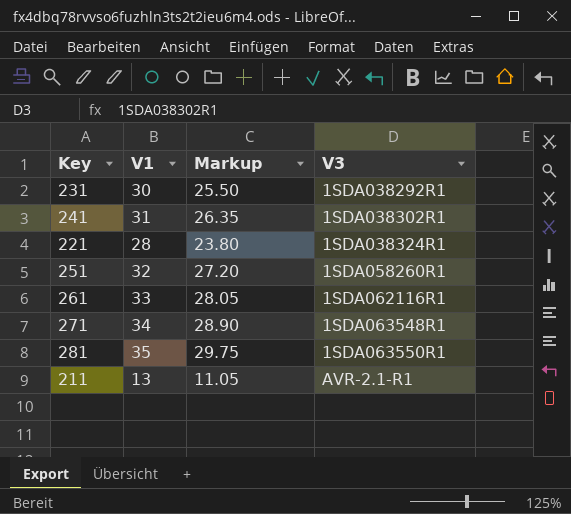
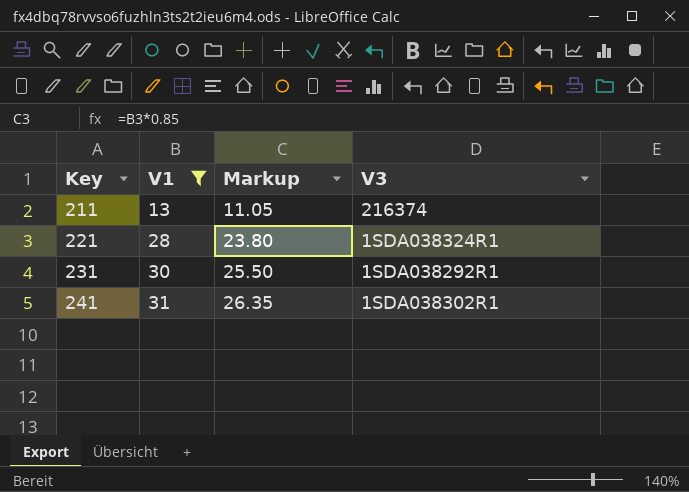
filter: none -> V1 <= 31
row order: V3 ascending -> Key ascending
211 | V3: AVR-2.1-R1 -> 216374

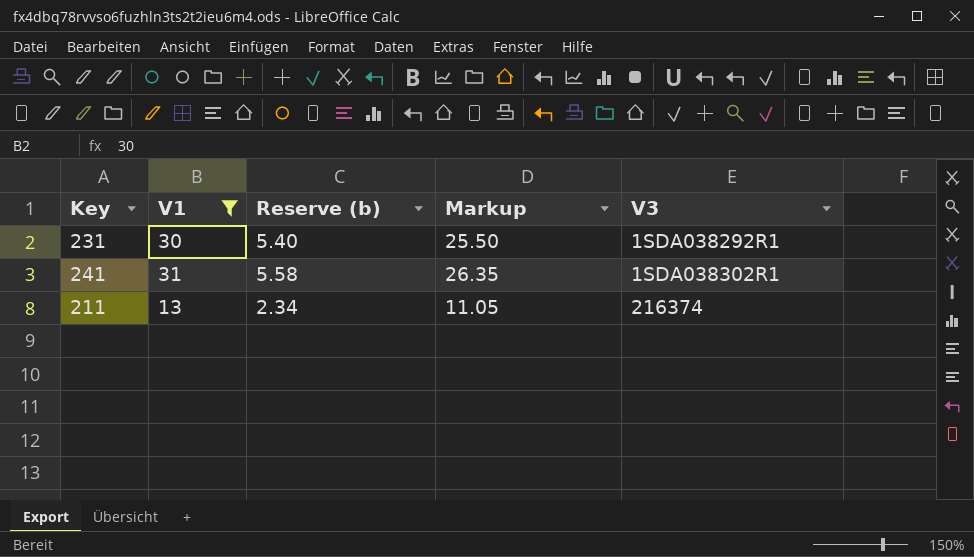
row order: Key ascending -> V3 ascending
column Reserve (b) | formula: none -> [V1] * 0.18
row 221: 28 | 23.80 | 1SDA038324R1 -> none

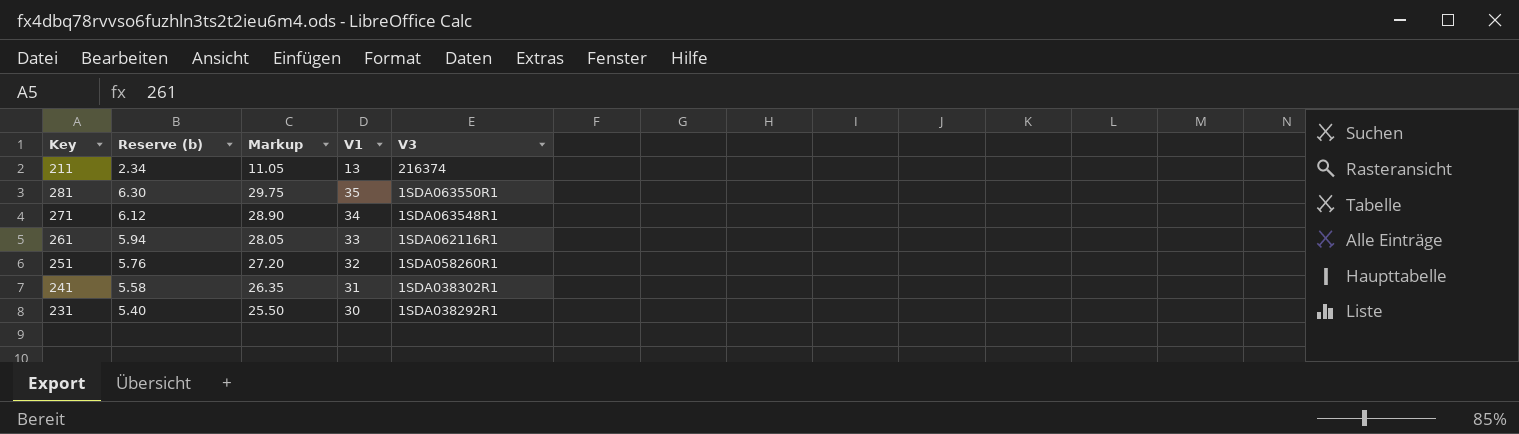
filter: V1 <= 31 -> none
row order: V3 ascending -> V3 descending
column V1 | position: 2 -> 4

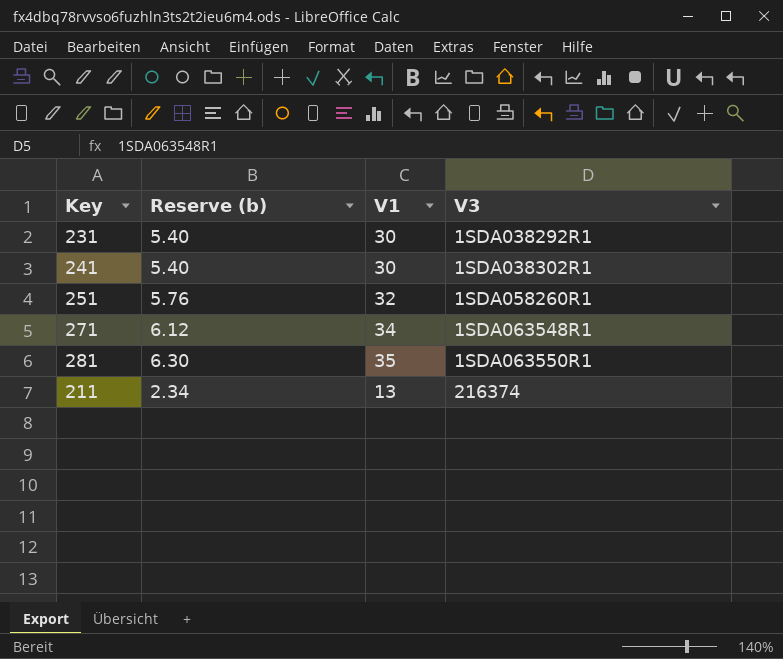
row order: V3 descending -> V3 ascending
column Markup | formula: [V1] * 0.85 -> none
row 261: 5.94 | 28.05 | 33 | 1SDA062116R1 -> none
241 | Reserve (b): 5.58 -> 5.40
241 | V1: 31 -> 30

